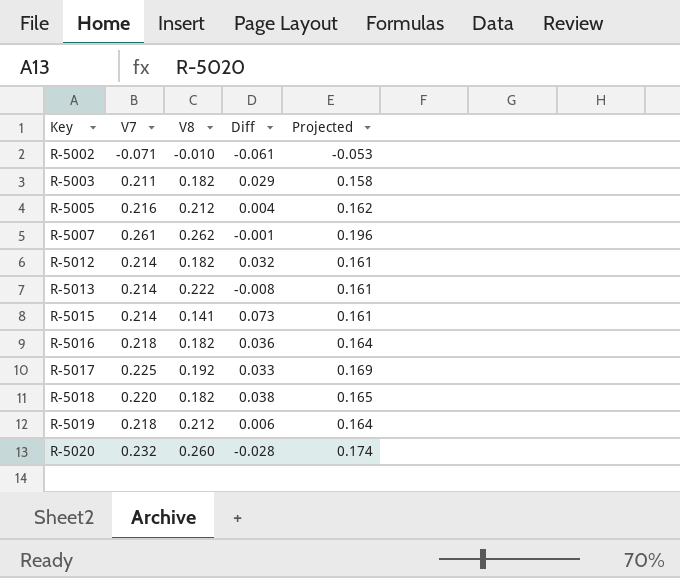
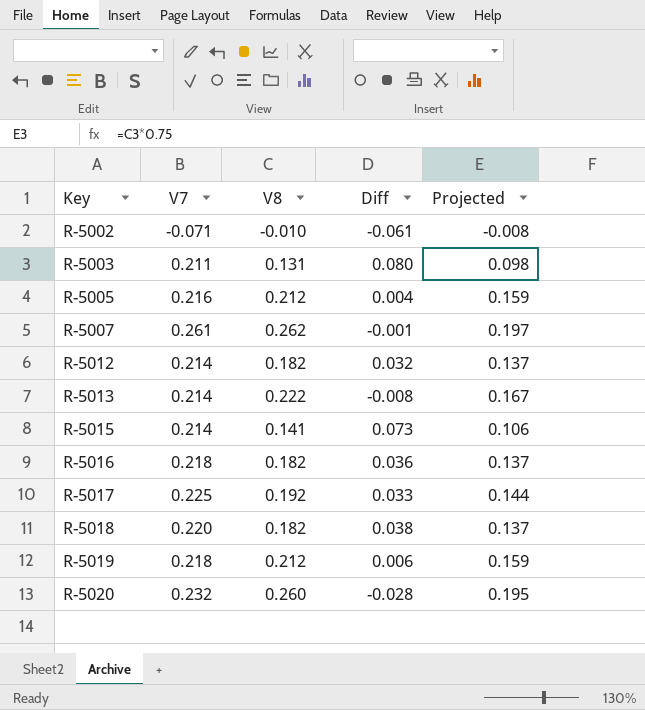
column Projected | formula: [V7] * 0.75 -> [V8] * 0.75
R-5003 | V8: 0.182 -> 0.131
R-5003 | Diff: 0.029 -> 0.080

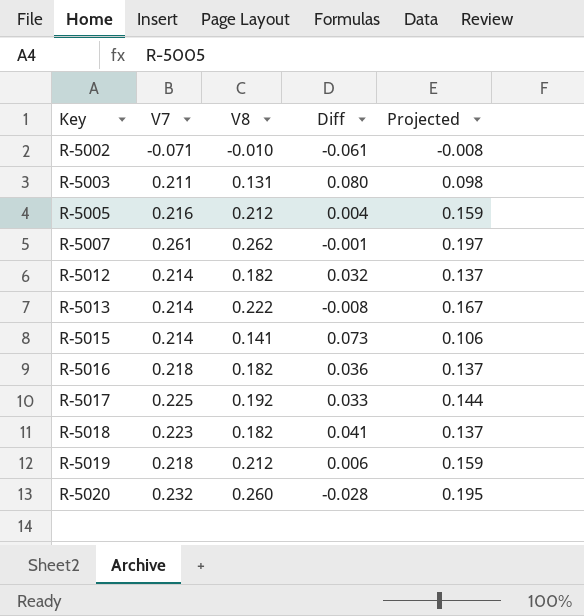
R-5018 | V7: 0.220 -> 0.223
R-5018 | Diff: 0.038 -> 0.041

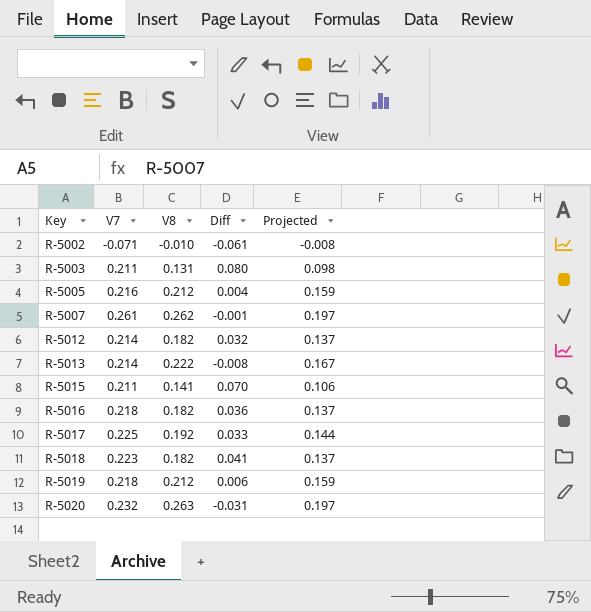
R-5015 | V7: 0.214 -> 0.211
R-5015 | Diff: 0.073 -> 0.070
R-5020 | V8: 0.260 -> 0.263
R-5020 | Diff: -0.028 -> -0.031
R-5020 | Projected: 0.195 -> 0.197

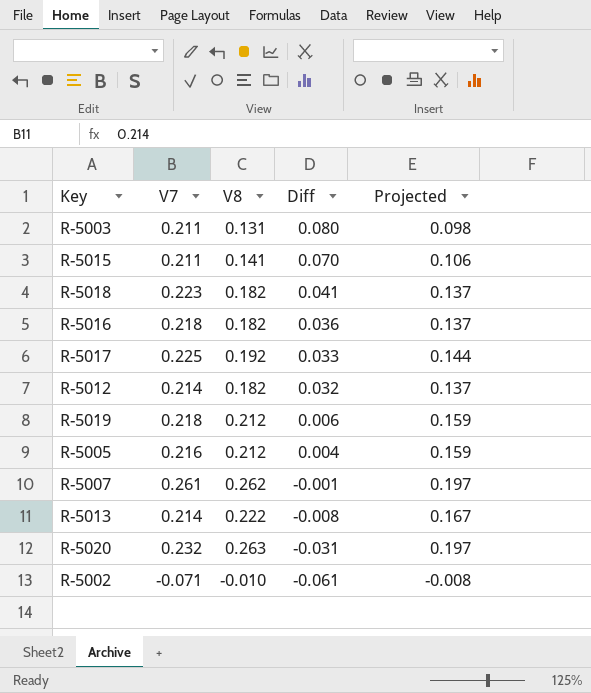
row order: Key ascending -> Diff descending

